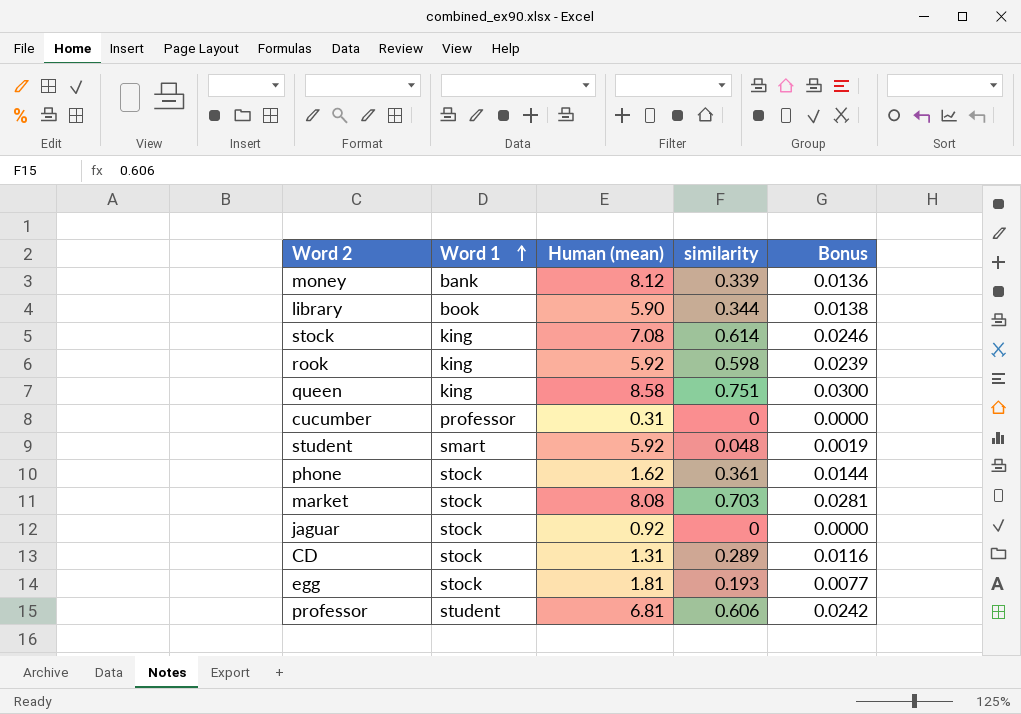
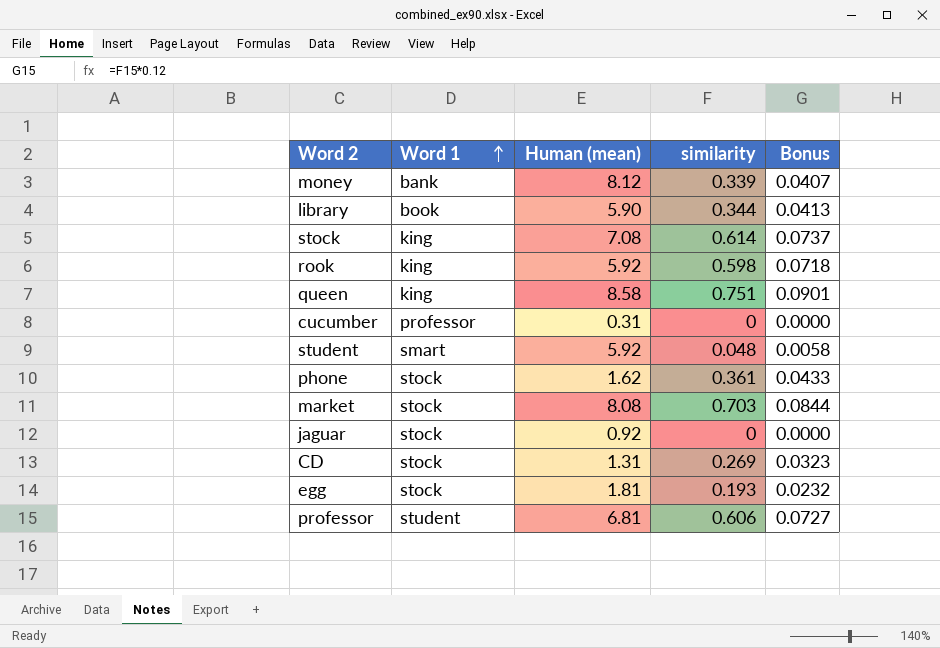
column Bonus | formula: [similarity] * 0.04 -> [similarity] * 0.12
CD | similarity: 0.289 -> 0.269

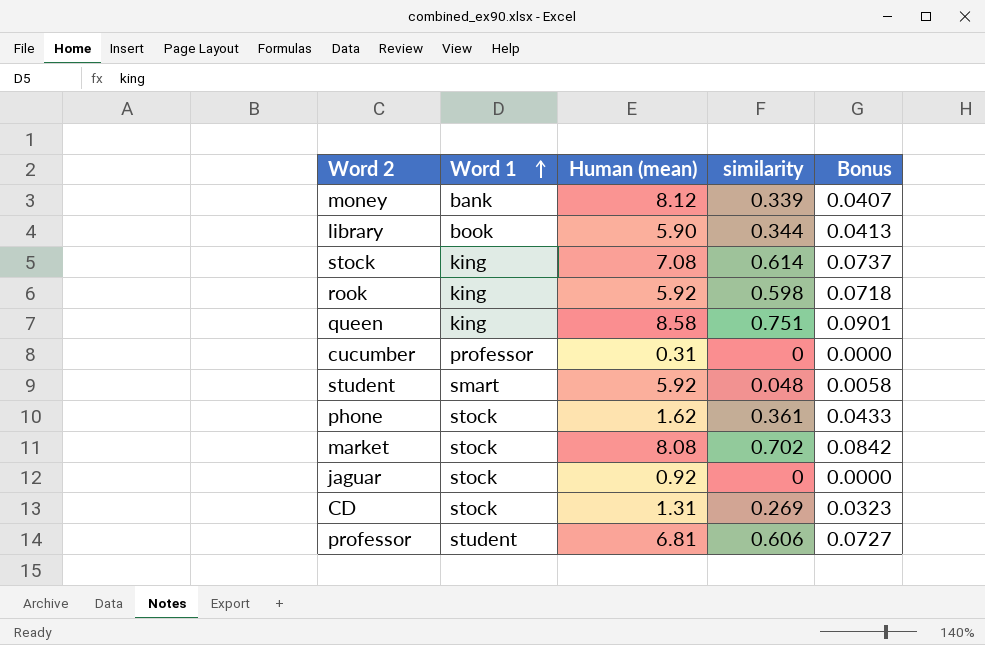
row egg: stock | 1.81 | 0.193 | 0.0232 -> none
market | similarity: 0.703 -> 0.702
market | Bonus: 0.0844 -> 0.0842

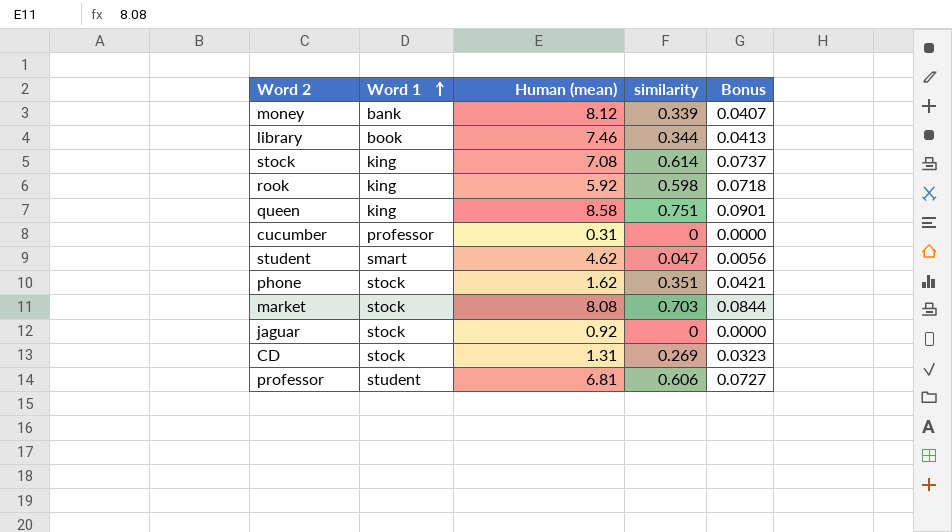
library | Human (mean): 5.90 -> 7.46
student | Human (mean): 5.92 -> 4.62
student | similarity: 0.048 -> 0.047
student | Bonus: 0.0058 -> 0.0056
phone | similarity: 0.361 -> 0.351
phone | Bonus: 0.0433 -> 0.0421
market | similarity: 0.702 -> 0.703
market | Bonus: 0.0842 -> 0.0844

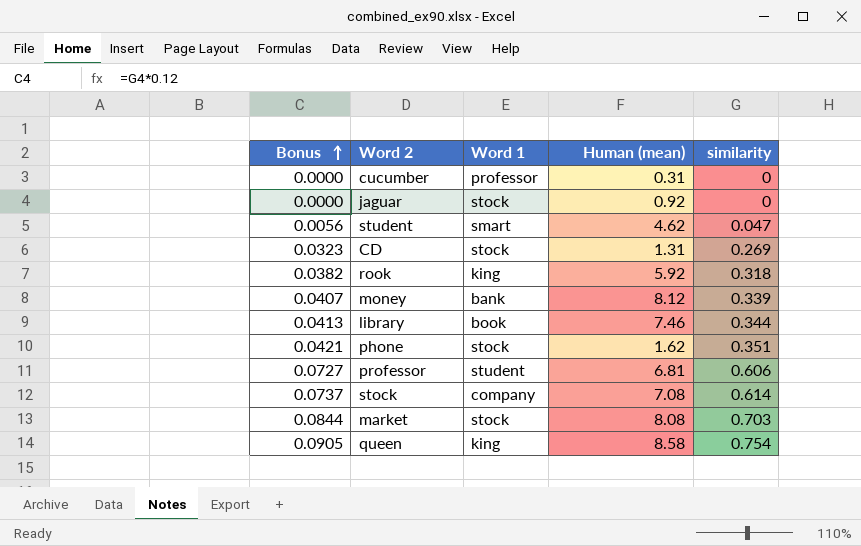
row order: Word 1 ascending -> Bonus ascending
column Bonus | position: 5 -> 1
rook | Bonus: 0.0718 -> 0.0382
rook | similarity: 0.598 -> 0.318
stock | Word 1: king -> company
queen | Bonus: 0.0901 -> 0.0905
queen | similarity: 0.751 -> 0.754

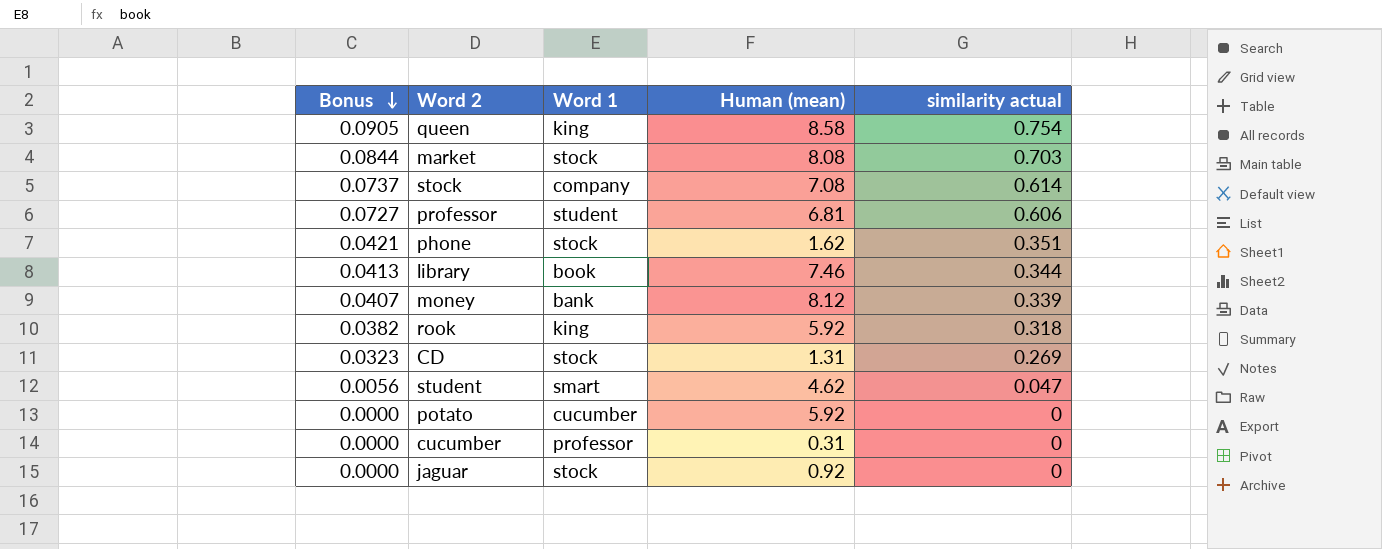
row order: Bonus ascending -> Bonus descending
column name: similarity -> similarity actual
row potato: none -> 0.0000 | cucumber | 5.92 | 0

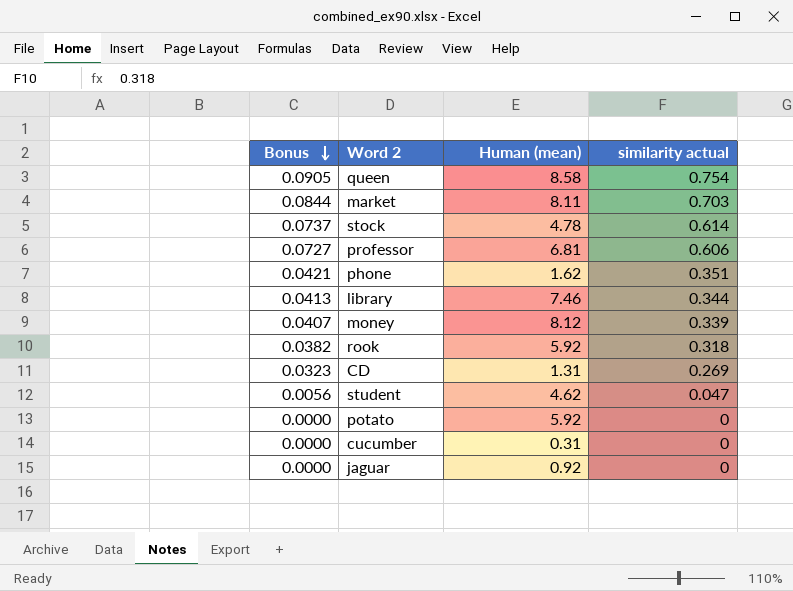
column Word 1 | position: 3 -> none
market | Human (mean): 8.08 -> 8.11
stock | Human (mean): 7.08 -> 4.78

